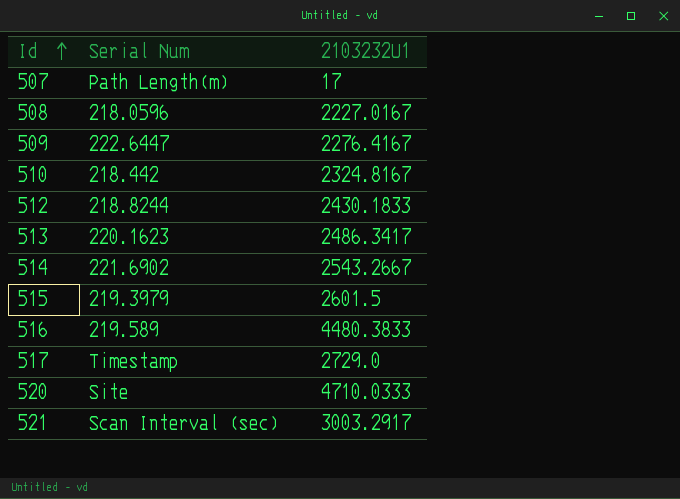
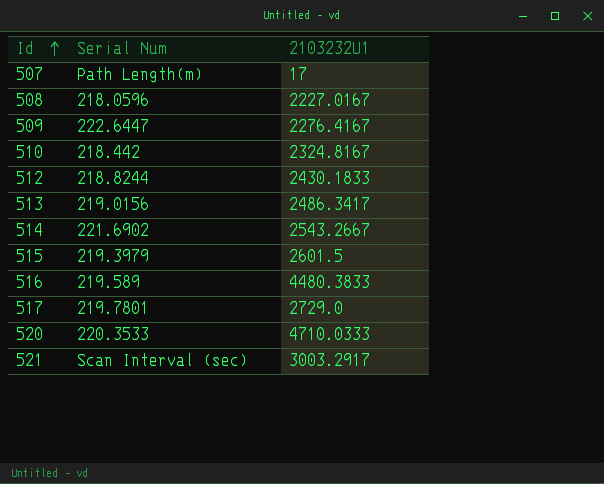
513 | Serial Num: 220.1623 -> 219.0156
517 | Serial Num: Timestamp -> 219.7801
520 | Serial Num: Site -> 220.3533

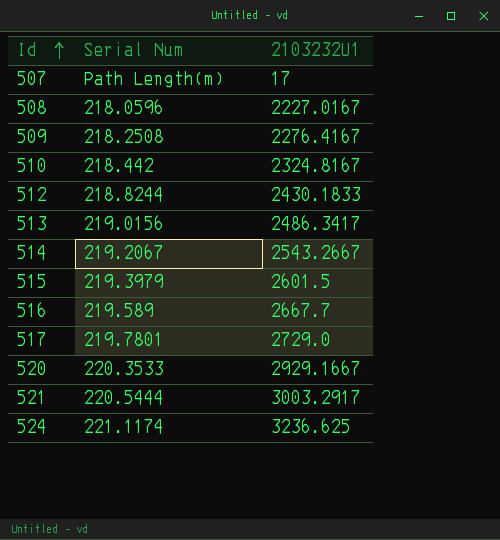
509 | Serial Num: 222.6447 -> 218.2508
514 | Serial Num: 221.6902 -> 219.2067
516 | 2103232U1: 4480.3833 -> 2667.7
520 | 2103232U1: 4710.0333 -> 2929.1667
521 | Serial Num: Scan Interval (sec) -> 220.5444
row 524: none -> 221.1174 | 3236.625

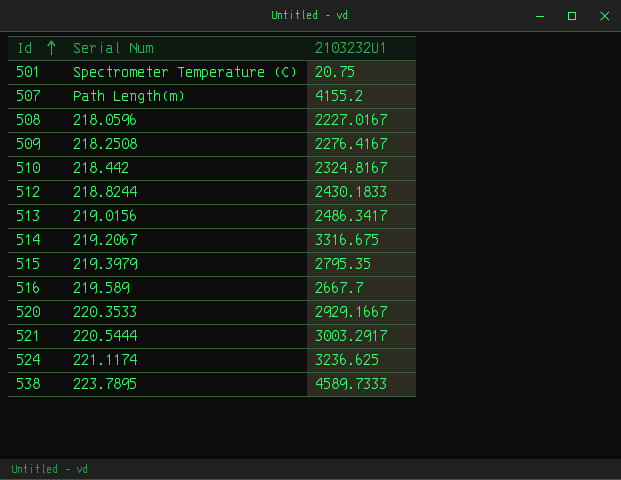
row 517: 219.7801 | 2729.0 -> none
row 501: none -> Spectrometer Temperature (C) | 20.75
507 | 2103232U1: 17 -> 4155.2
514 | 2103232U1: 2543.2667 -> 3316.675
515 | 2103232U1: 2601.5 -> 2795.35
row 538: none -> 223.7895 | 4589.7333

